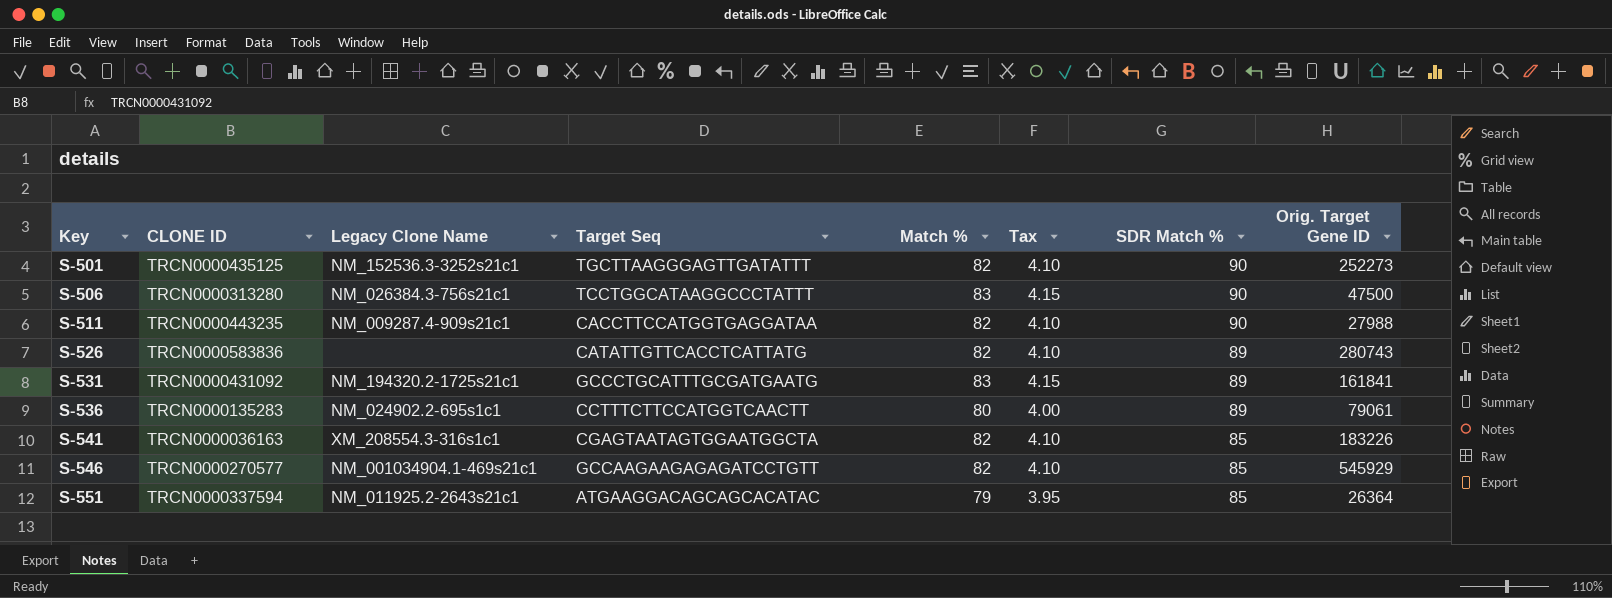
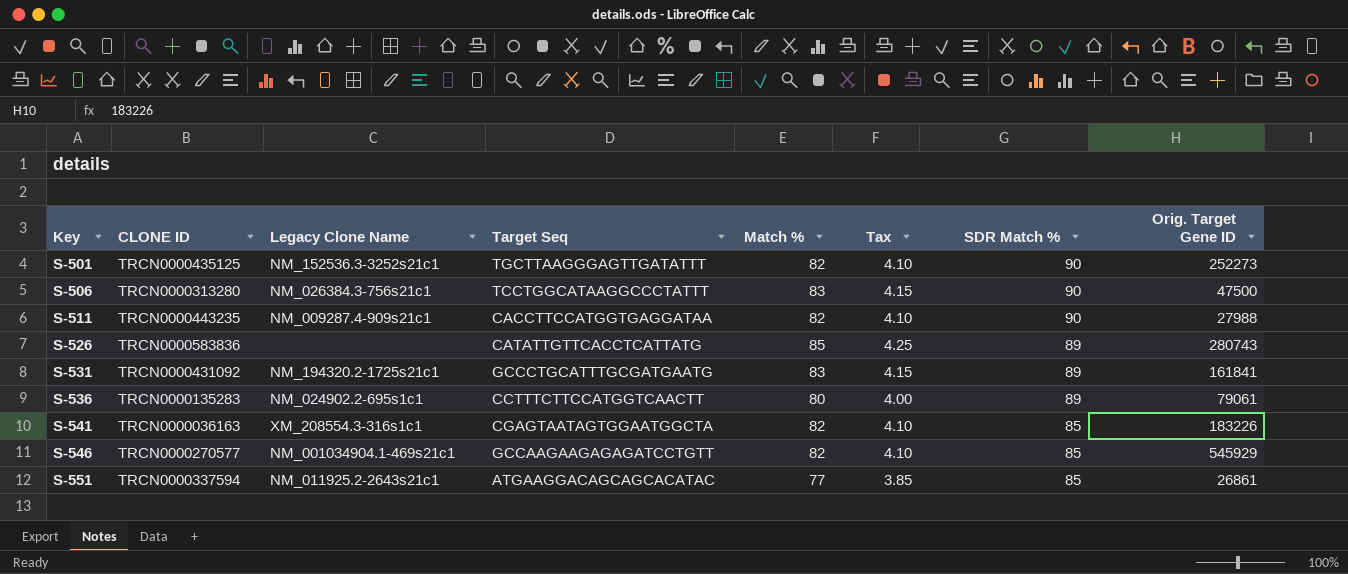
S-526 | Match %: 82 -> 85
S-526 | Tax: 4.10 -> 4.25
S-551 | Match %: 79 -> 77
S-551 | Tax: 3.95 -> 3.85
S-551 | Orig. Target Gene ID: 26364 -> 26861

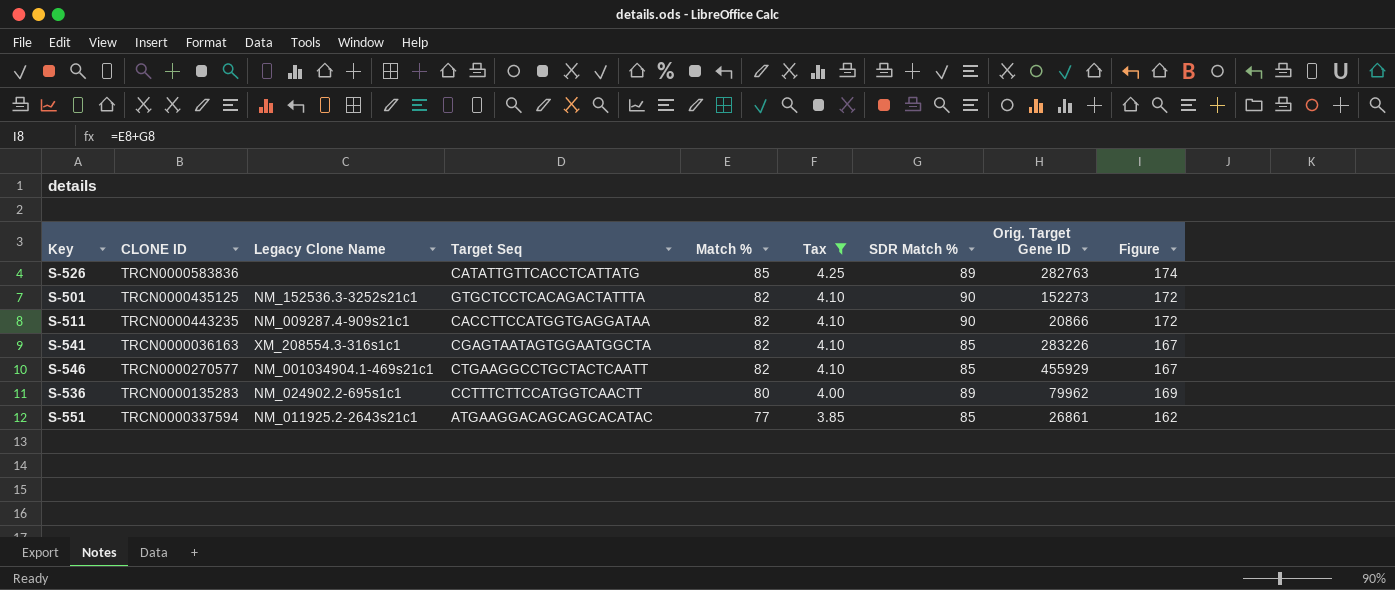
filter: none -> Tax != 4.15
row order: Key ascending -> Match % descending
column Figure | formula: none -> [Match %] + [SDR Match %]
S-526 | Orig. Target Gene ID: 280743 -> 282763
S-501 | Target Seq: TGCTTAAGGGAGTTGATATTT -> GTGCTCCTCACAGACTATTTA
S-501 | Orig. Target Gene ID: 252273 -> 152273
S-511 | Orig. Target Gene ID: 27988 -> 20866
S-541 | Orig. Target Gene ID: 183226 -> 283226
S-546 | Target Seq: GCCAAGAAGAGAGATCCTGTT -> CTGAAGGCCTGCTACTCAATT
S-546 | Orig. Target Gene ID: 545929 -> 455929
S-536 | Orig. Target Gene ID: 79061 -> 79962

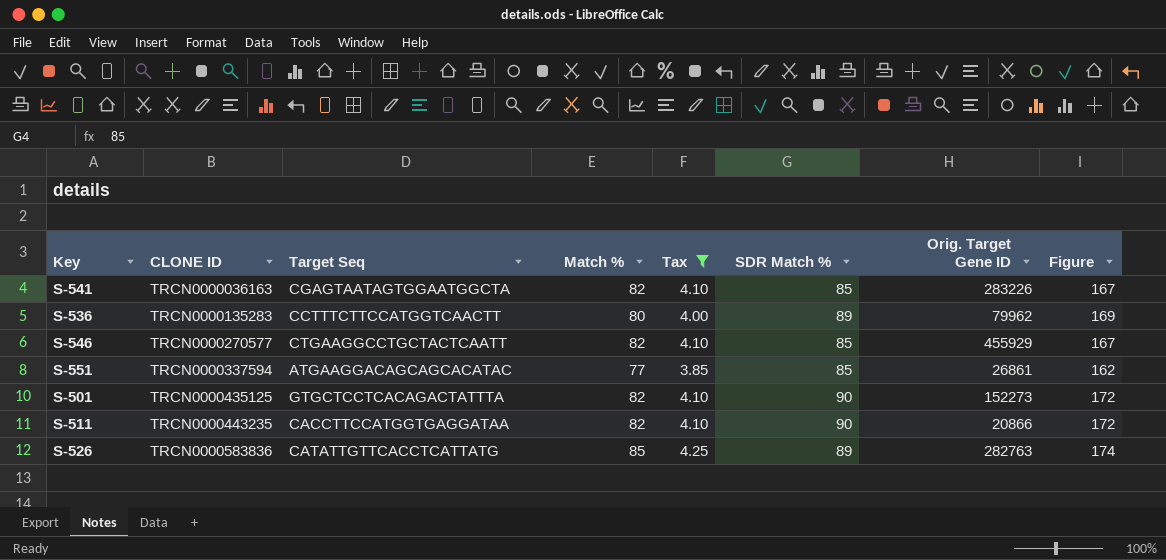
row order: Match % descending -> CLONE ID ascending
column Legacy Clone Name | position: 3 -> none

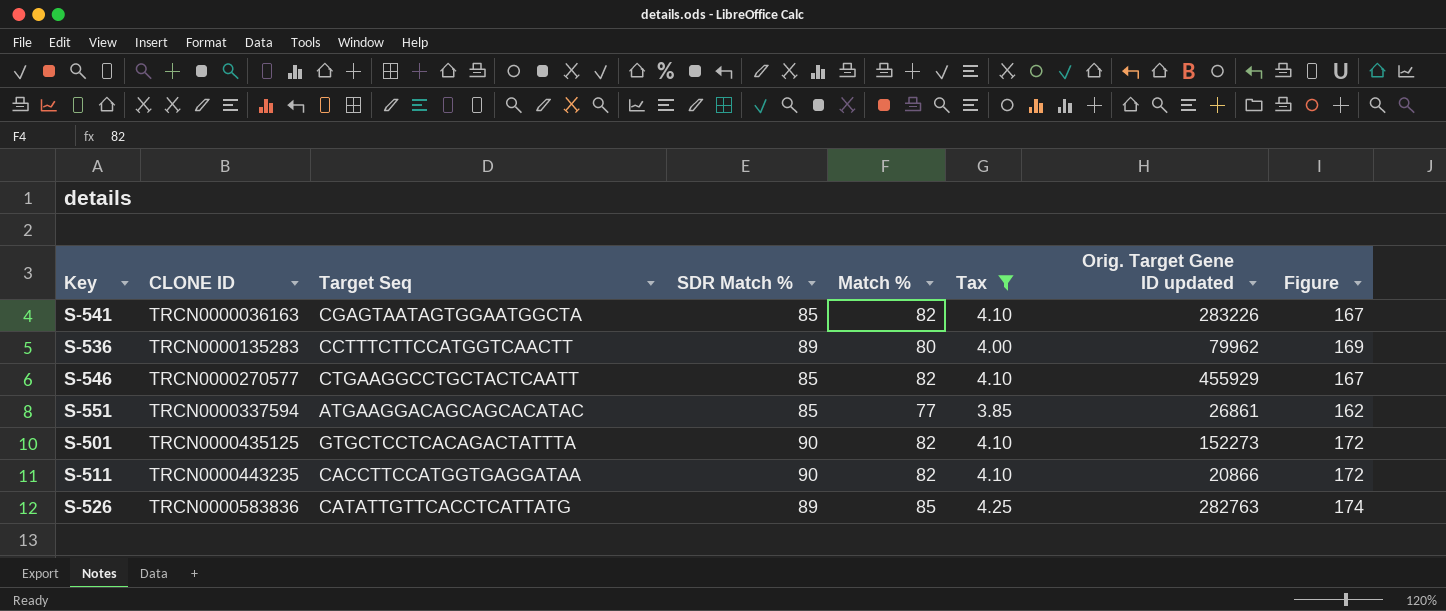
column SDR Match % | position: 6 -> 4
column name: Orig. Target Gene ID -> Orig. Target Gene ID updated

